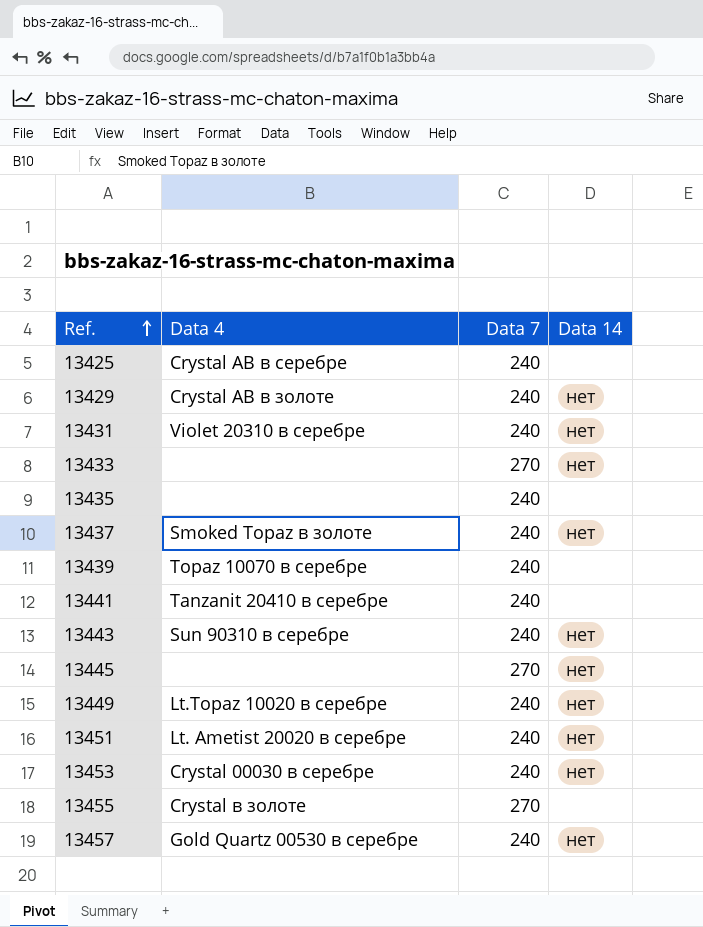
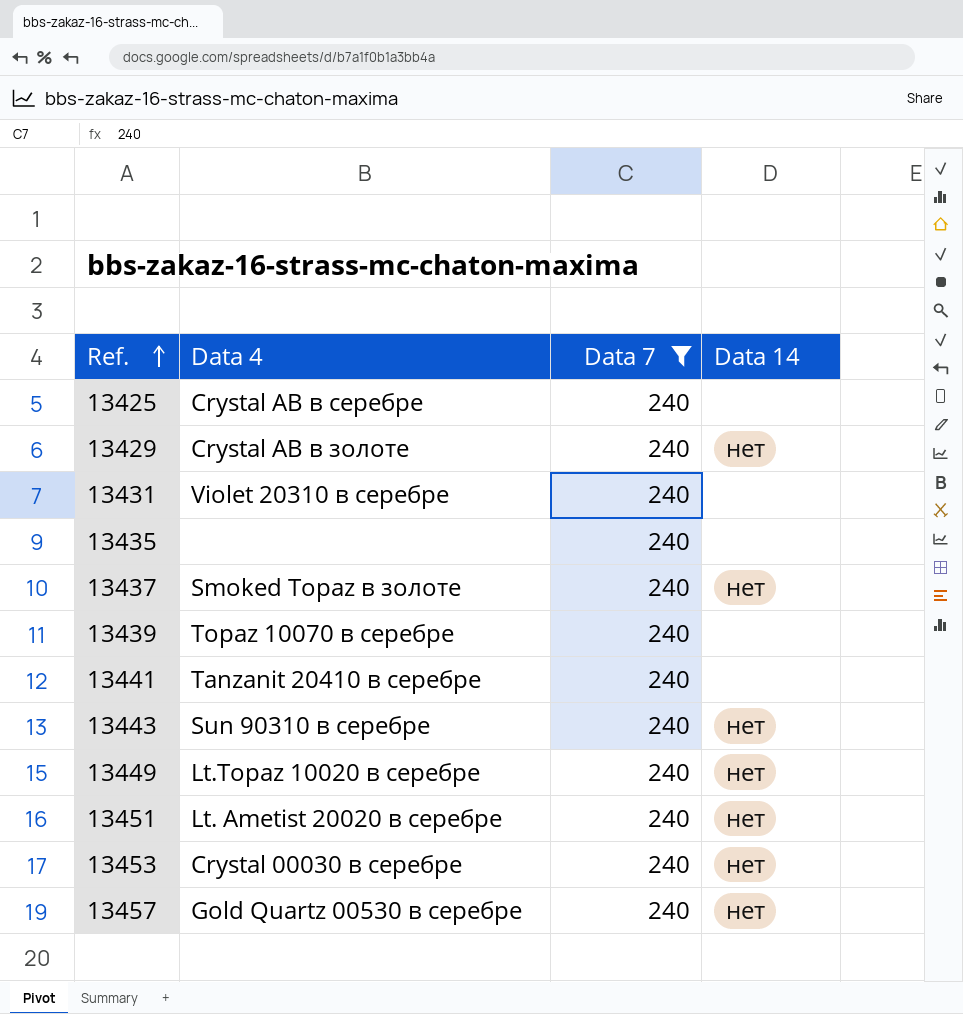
filter: none -> Data 7 = 240
13431 | Data 14: нет -> none

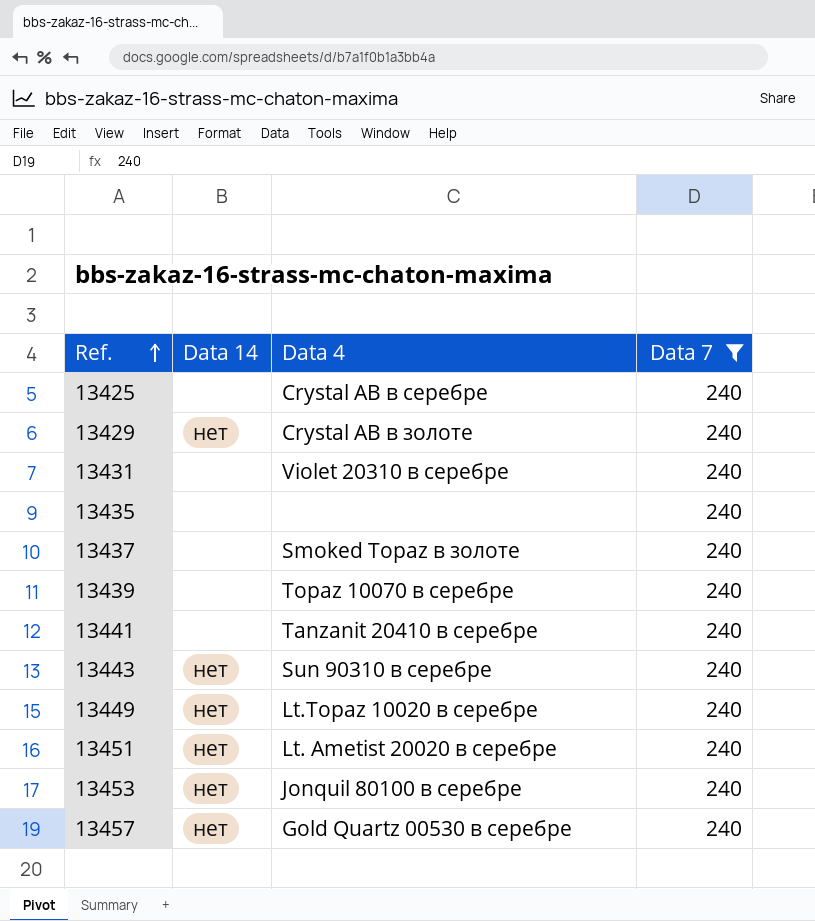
column Data 14 | position: 4 -> 2
13437 | Data 14: нет -> none
13453 | Data 4: Crystal 00030 в серебре -> Jonquil 80100 в серебре

